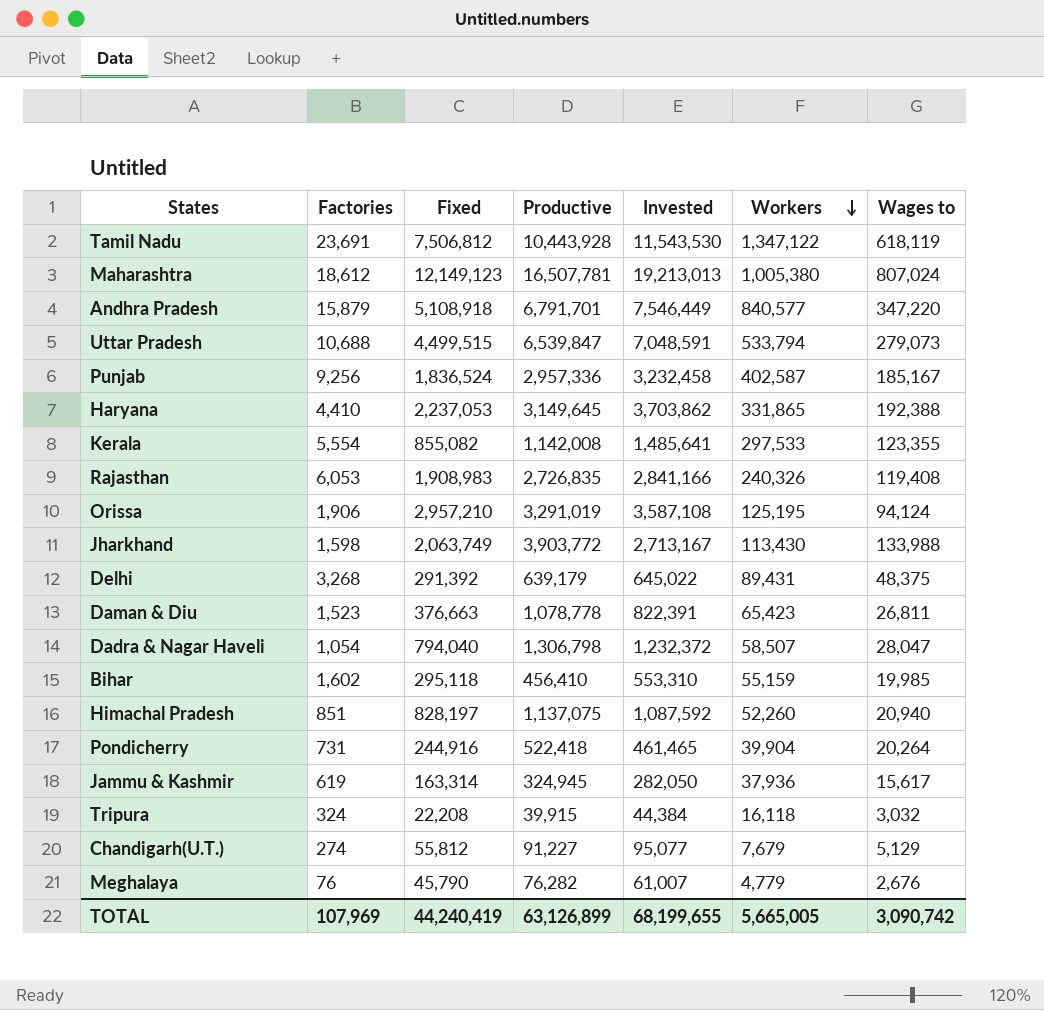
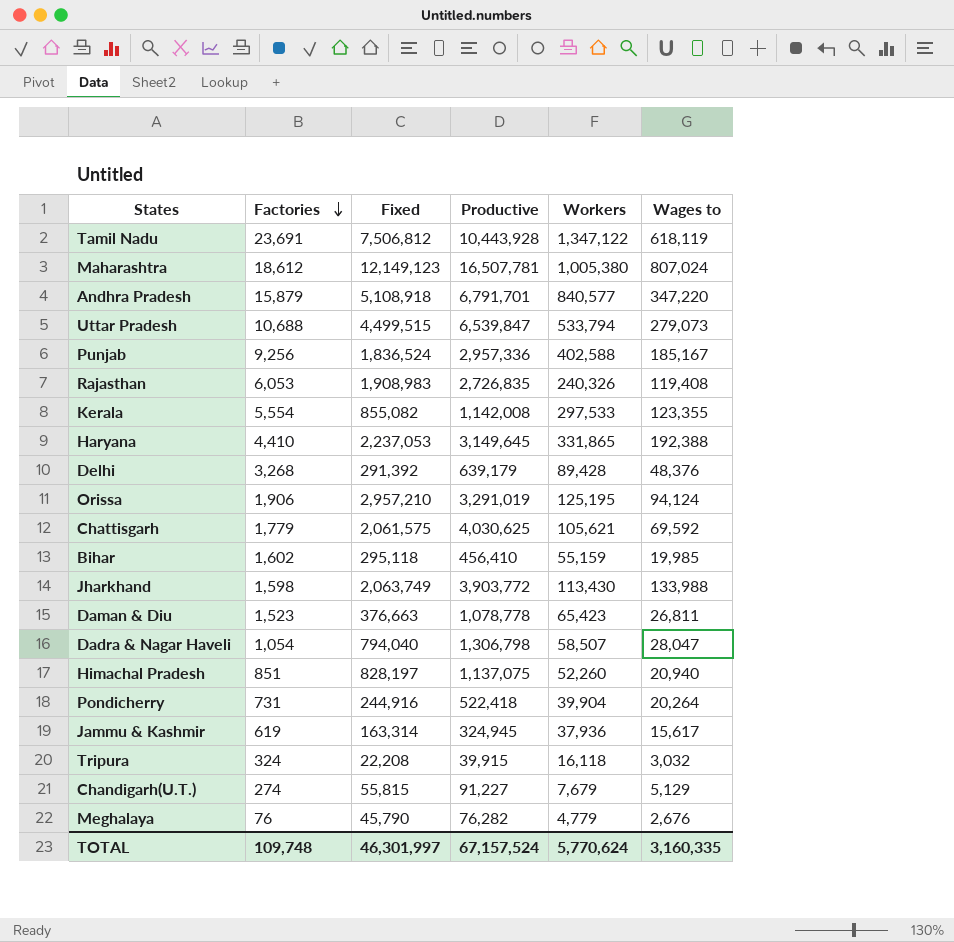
row order: Workers descending -> Factories descending
column Invested | position: 5 -> none
Punjab | Workers: 402,587 -> 402,588
Delhi | Workers: 89,431 -> 89,428
Delhi | Wages to: 48,375 -> 48,376
row Chattisgarh: none -> 1,779 | 2,061,575 | 4,030,625 | 105,621 | 69,592
Chandigarh(U.T.) | Fixed: 55,812 -> 55,815
TOTAL | Factories: 107,969 -> 109,748
TOTAL | Fixed: 44,240,419 -> 46,301,997
TOTAL | Productive: 63,126,899 -> 67,157,524
TOTAL | Workers: 5,665,005 -> 5,770,624
TOTAL | Wages to: 3,090,742 -> 3,160,335

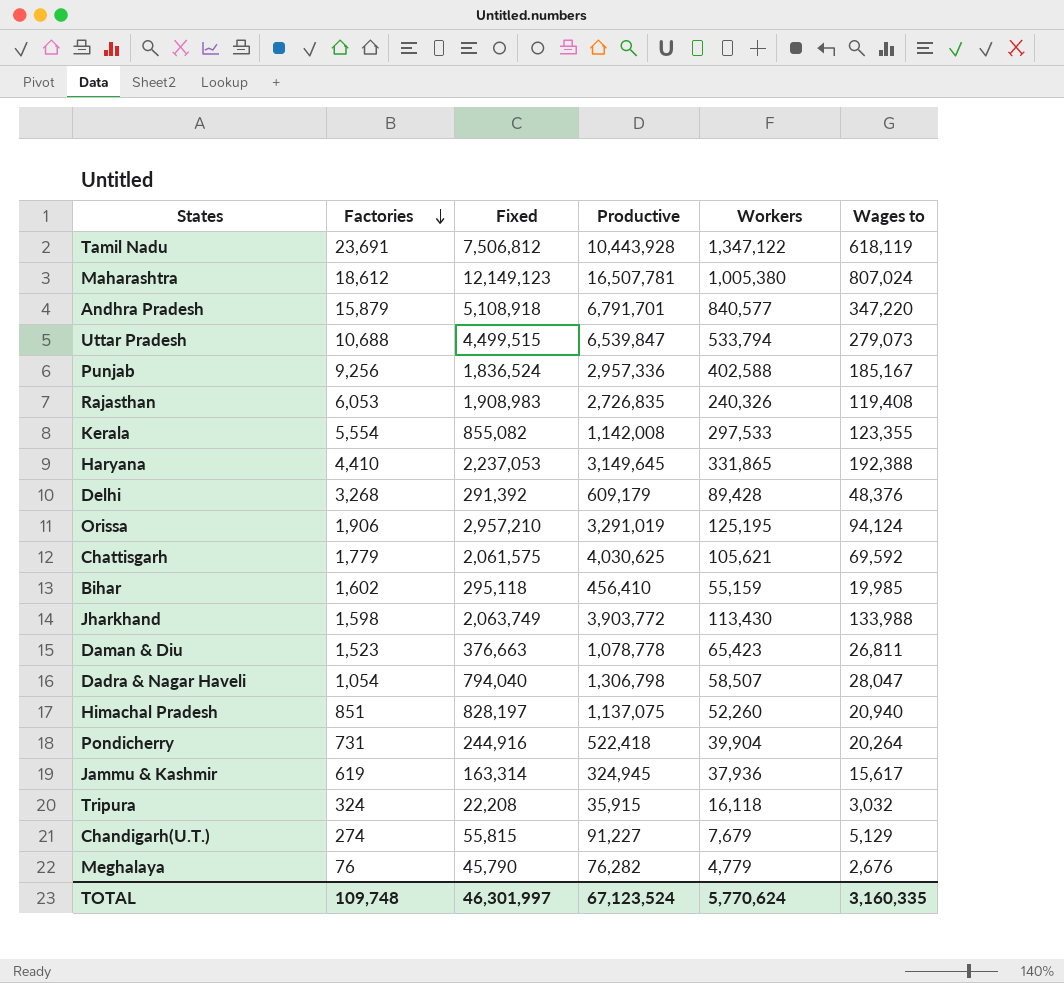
Delhi | Productive: 639,179 -> 609,179
Tripura | Productive: 39,915 -> 35,915
TOTAL | Productive: 67,157,524 -> 67,123,524

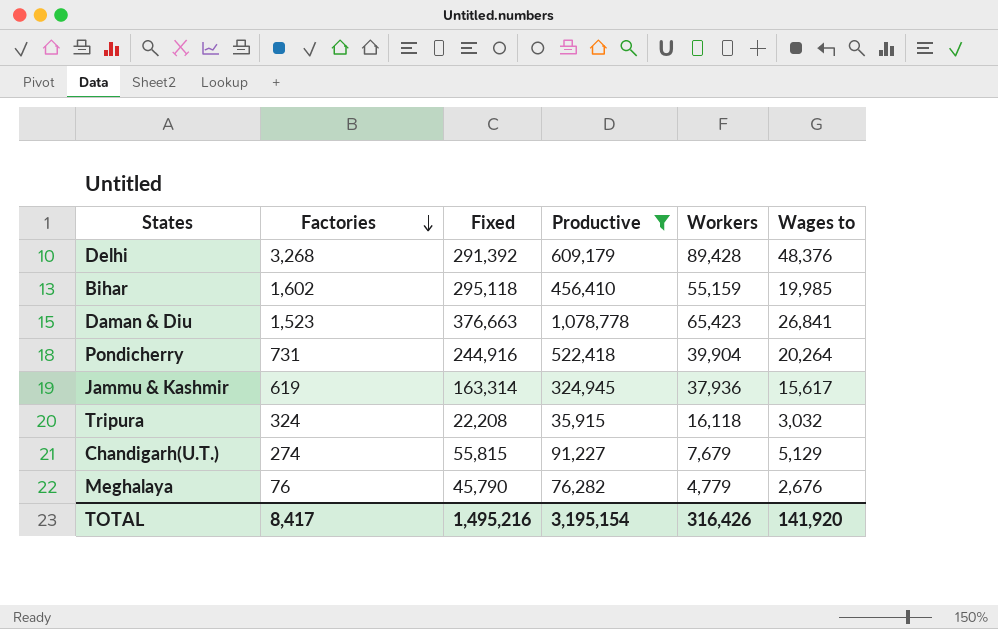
filter: none -> Productive <= 1,078,778
Daman & Diu | Wages to: 26,811 -> 26,841
TOTAL | Factories: 109,748 -> 8,417
TOTAL | Fixed: 46,301,997 -> 1,495,216
TOTAL | Productive: 67,123,524 -> 3,195,154
TOTAL | Workers: 5,770,624 -> 316,426
TOTAL | Wages to: 3,160,335 -> 141,920

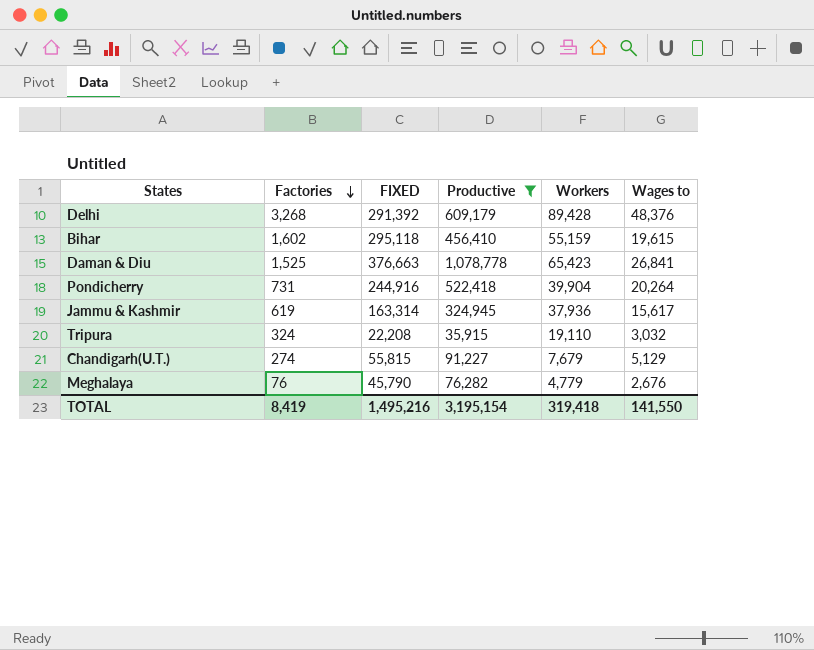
column name: Fixed -> FIXED
Bihar | Wages to: 19,985 -> 19,615
Daman & Diu | Factories: 1,523 -> 1,525
Tripura | Workers: 16,118 -> 19,110
TOTAL | Factories: 8,417 -> 8,419
TOTAL | Workers: 316,426 -> 319,418
TOTAL | Wages to: 141,920 -> 141,550

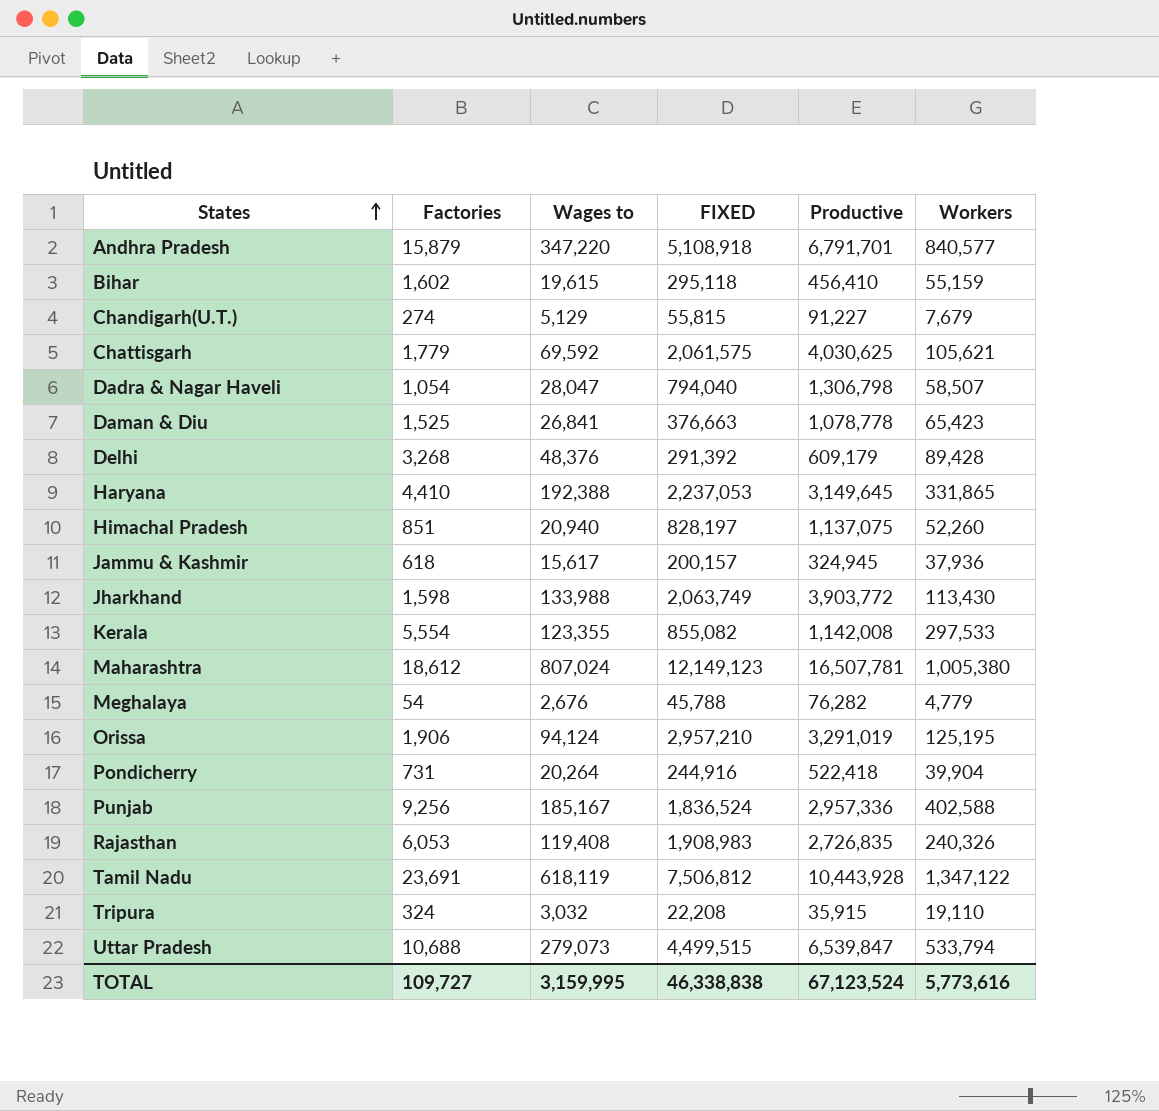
filter: Productive <= 1,078,778 -> none
row order: Factories descending -> States ascending
column Wages to | position: 6 -> 3
Jammu & Kashmir | Factories: 619 -> 618
Jammu & Kashmir | FIXED: 163,314 -> 200,157
Meghalaya | Factories: 76 -> 54
Meghalaya | FIXED: 45,790 -> 45,788
TOTAL | Factories: 8,419 -> 109,727
TOTAL | Wages to: 141,550 -> 3,159,995
TOTAL | FIXED: 1,495,216 -> 46,338,838
TOTAL | Productive: 3,195,154 -> 67,123,524
TOTAL | Workers: 319,418 -> 5,773,616

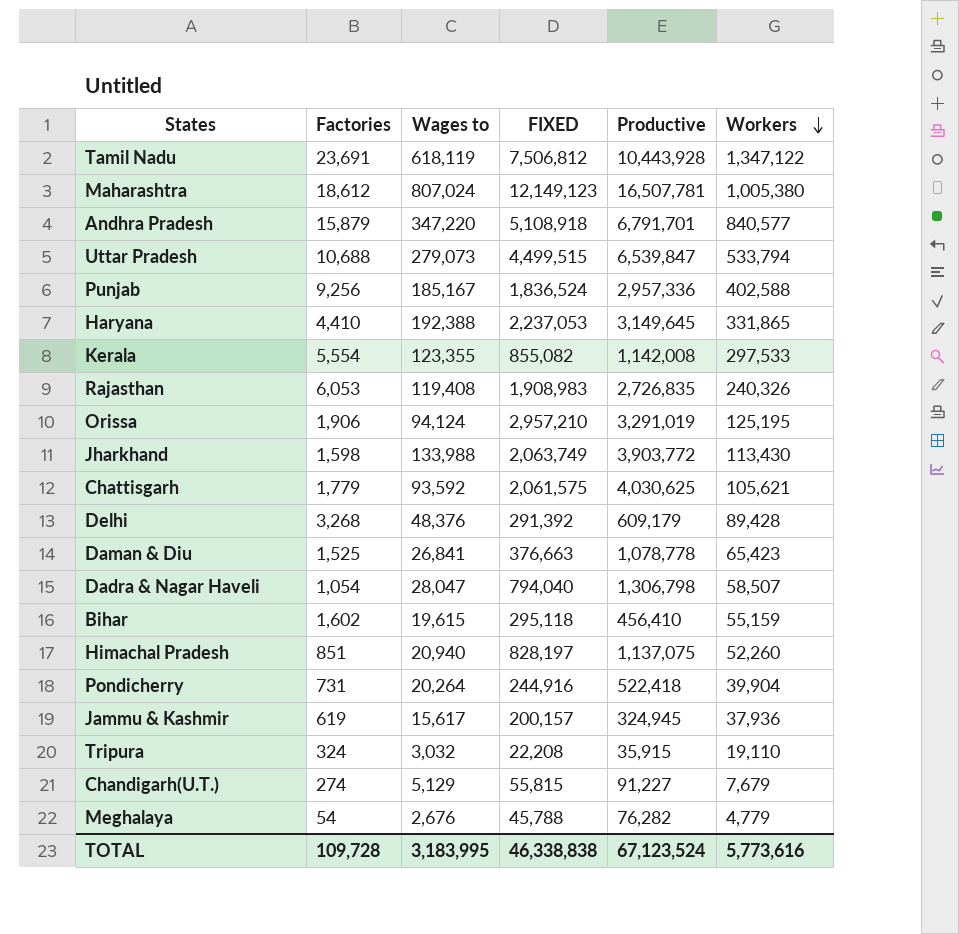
row order: States ascending -> Workers descending
Chattisgarh | Wages to: 69,592 -> 93,592
Jammu & Kashmir | Factories: 618 -> 619
TOTAL | Factories: 109,727 -> 109,728
TOTAL | Wages to: 3,159,995 -> 3,183,995

